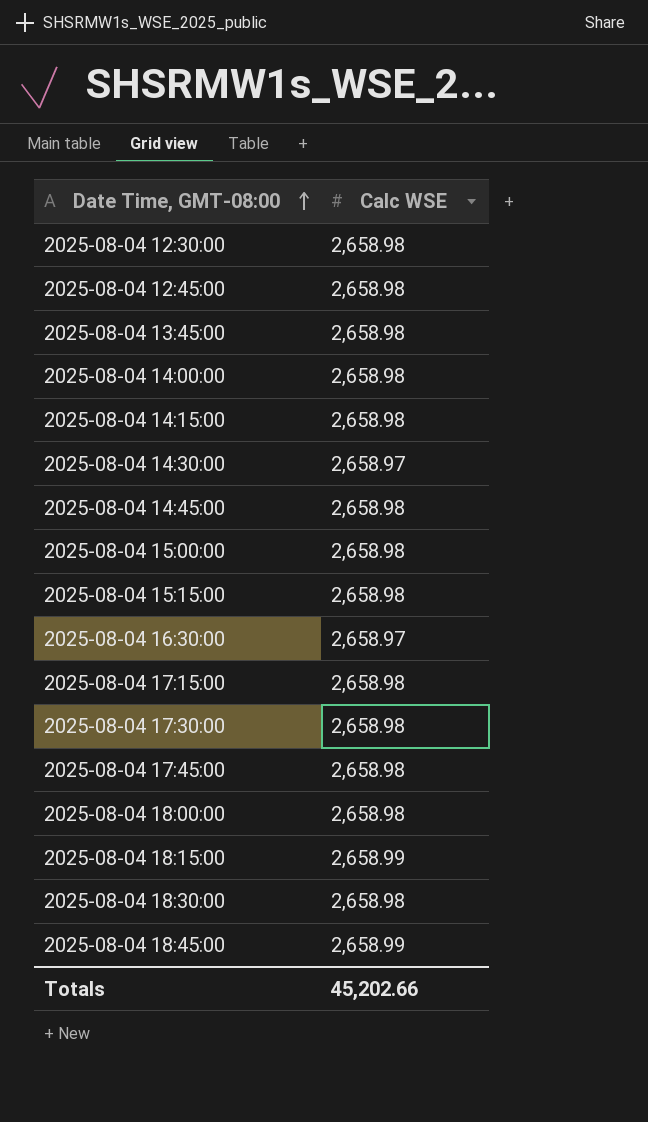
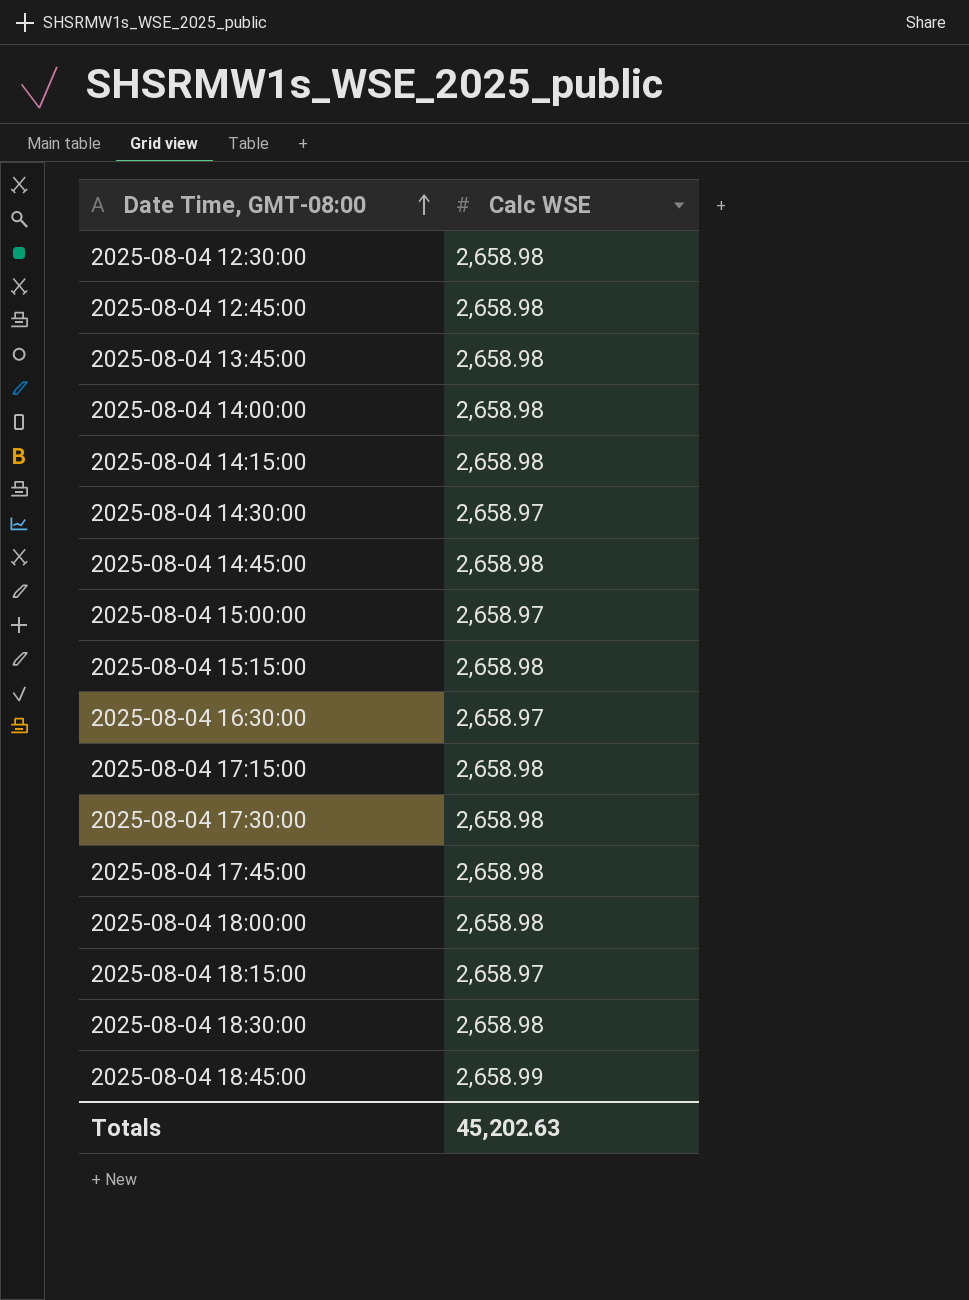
2025-08-04 15:00:00 | Calc WSE: 2,658.98 -> 2,658.97
2025-08-04 18:15:00 | Calc WSE: 2,658.99 -> 2,658.97
Totals | Calc WSE: 45,202.66 -> 45,202.63

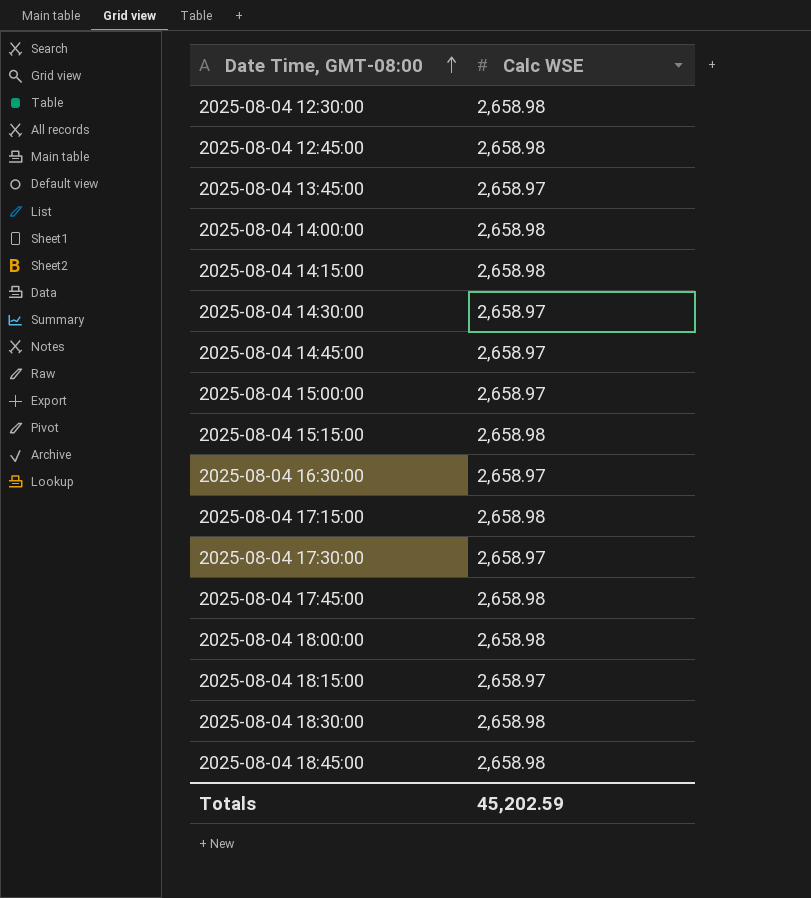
2025-08-04 13:45:00 | Calc WSE: 2,658.98 -> 2,658.97
2025-08-04 14:45:00 | Calc WSE: 2,658.98 -> 2,658.97
2025-08-04 17:30:00 | Calc WSE: 2,658.98 -> 2,658.97
2025-08-04 18:45:00 | Calc WSE: 2,658.99 -> 2,658.98
Totals | Calc WSE: 45,202.63 -> 45,202.59

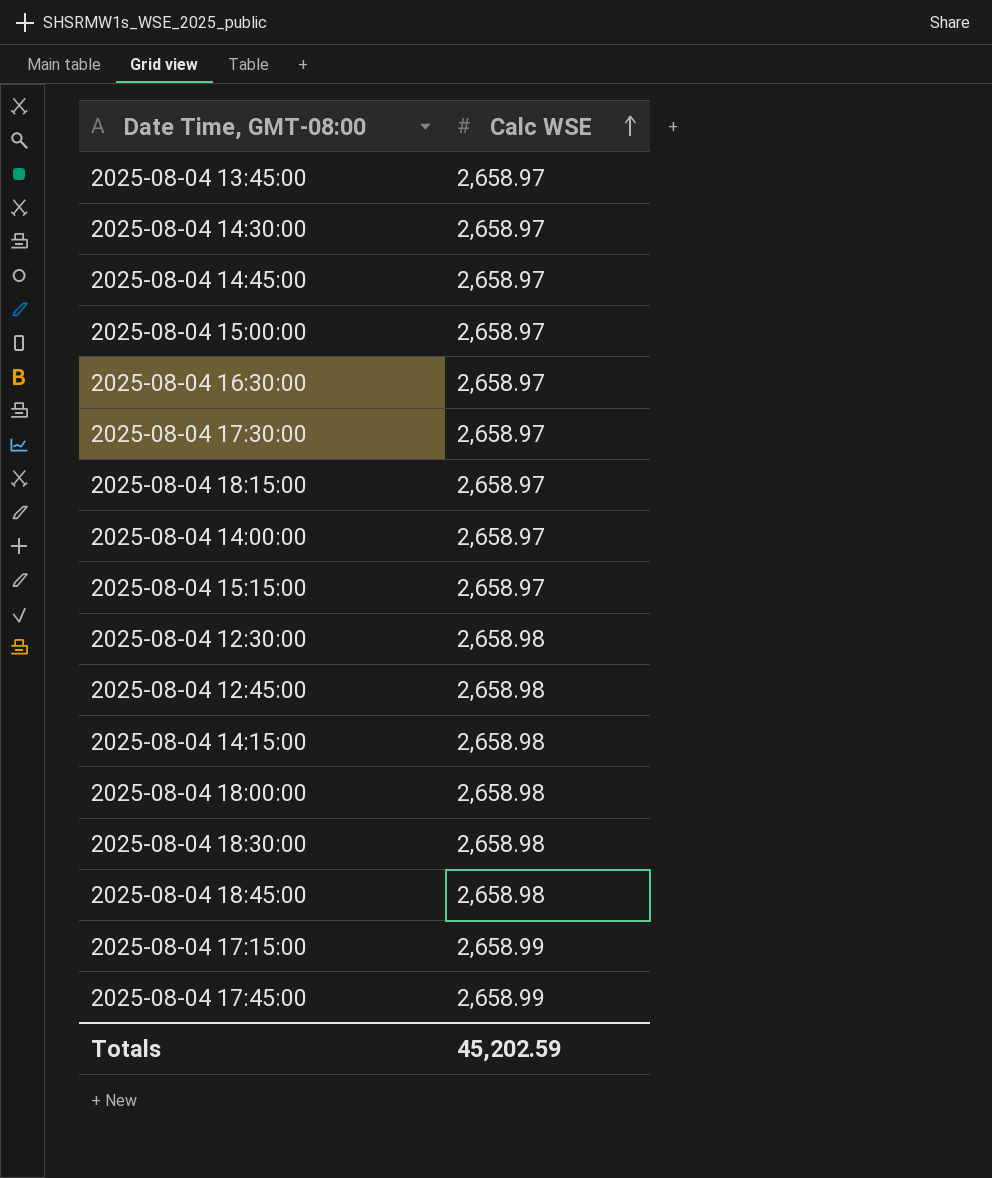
row order: Date Time, GMT-08:00 ascending -> Calc WSE ascending
2025-08-04 14:00:00 | Calc WSE: 2,658.98 -> 2,658.97
2025-08-04 15:15:00 | Calc WSE: 2,658.98 -> 2,658.97
2025-08-04 17:15:00 | Calc WSE: 2,658.98 -> 2,658.99
2025-08-04 17:45:00 | Calc WSE: 2,658.98 -> 2,658.99

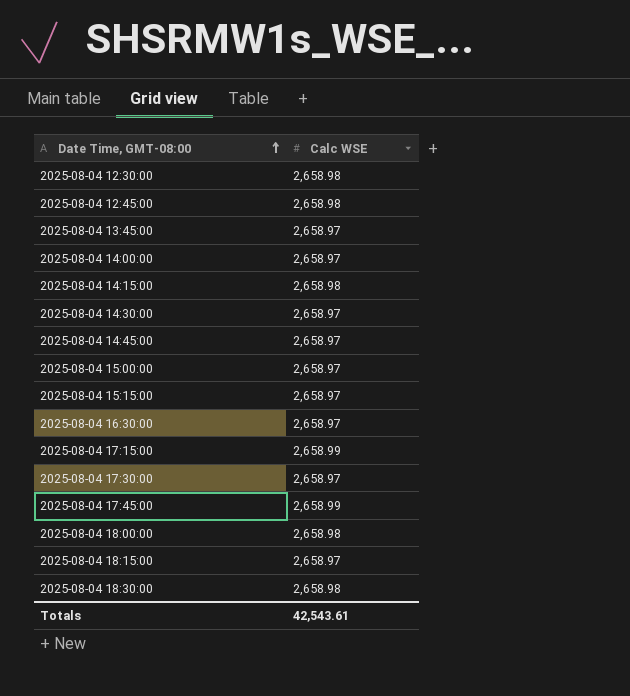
row order: Calc WSE ascending -> Date Time, GMT-08:00 ascending
row 2025-08-04 18:45:00: 2,658.98 -> none
Totals | Calc WSE: 45,202.59 -> 42,543.61

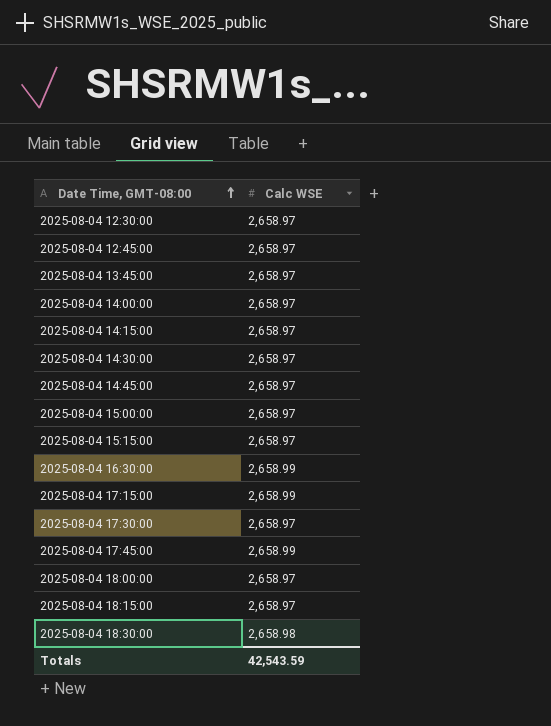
2025-08-04 12:30:00 | Calc WSE: 2,658.98 -> 2,658.97
2025-08-04 12:45:00 | Calc WSE: 2,658.98 -> 2,658.97
2025-08-04 14:15:00 | Calc WSE: 2,658.98 -> 2,658.97
2025-08-04 16:30:00 | Calc WSE: 2,658.97 -> 2,658.99
2025-08-04 18:00:00 | Calc WSE: 2,658.98 -> 2,658.97
Totals | Calc WSE: 42,543.61 -> 42,543.59

